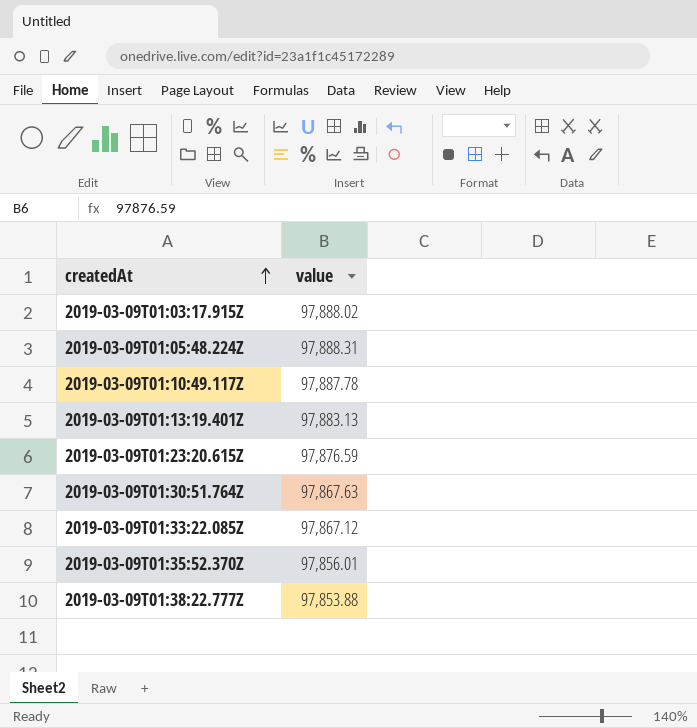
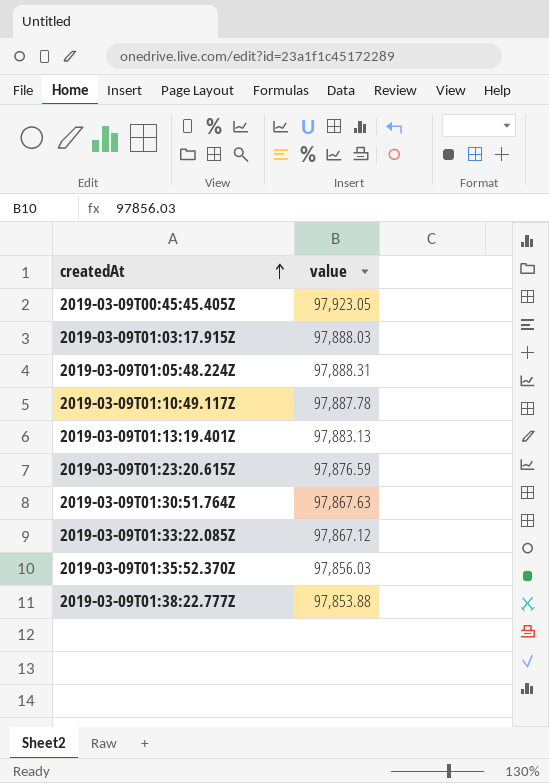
row 2019-03-09T00:45:45.405Z: none -> 97,923.05
2019-03-09T01:03:17.915Z | value: 97,888.02 -> 97,888.03
2019-03-09T01:35:52.370Z | value: 97,856.01 -> 97,856.03

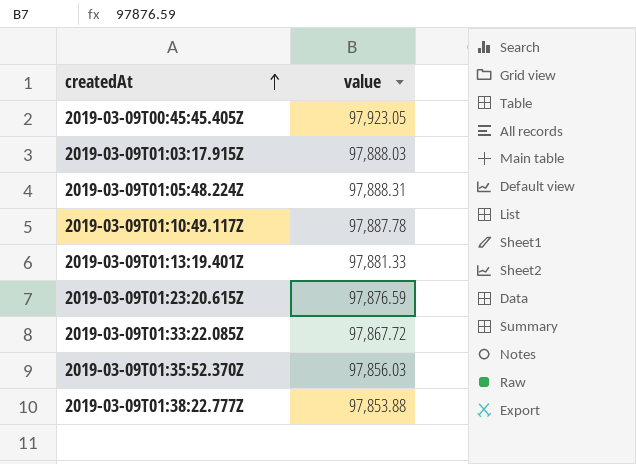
row 2019-03-09T01:30:51.764Z: 97,867.63 -> none
2019-03-09T01:13:19.401Z | value: 97,883.13 -> 97,881.33
2019-03-09T01:33:22.085Z | value: 97,867.12 -> 97,867.72

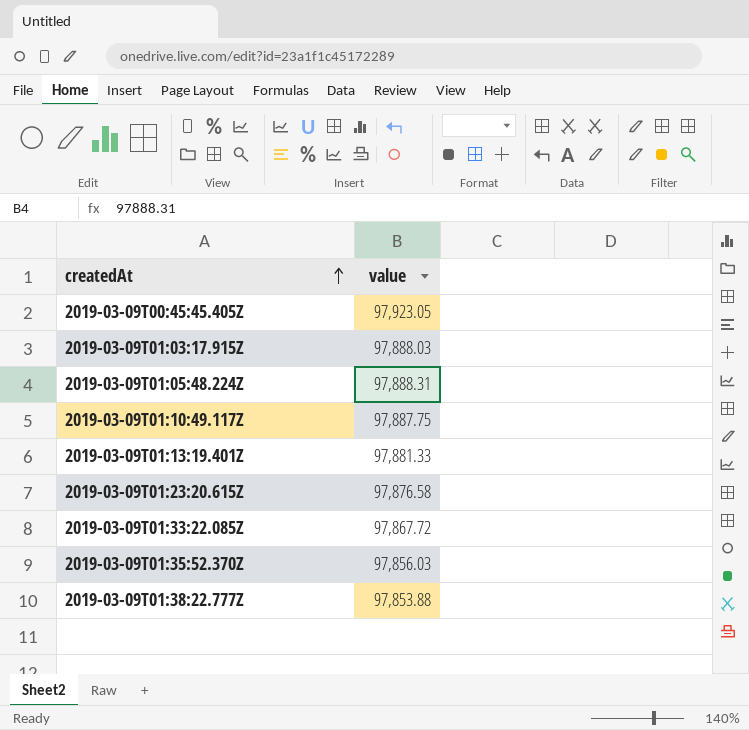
2019-03-09T01:10:49.117Z | value: 97,887.78 -> 97,887.75
2019-03-09T01:23:20.615Z | value: 97,876.59 -> 97,876.58

